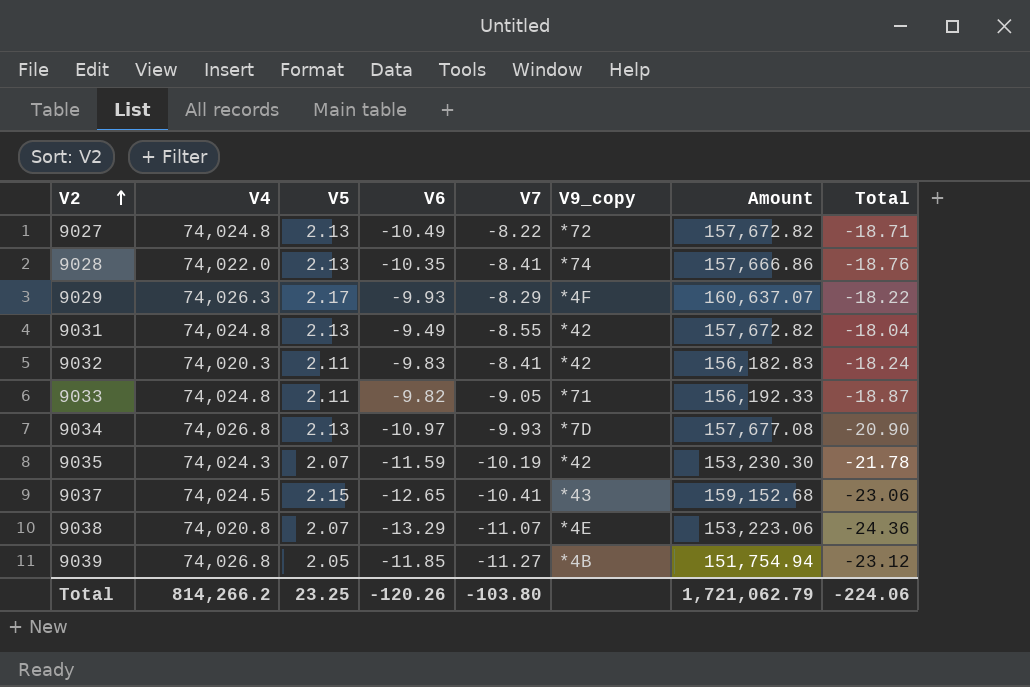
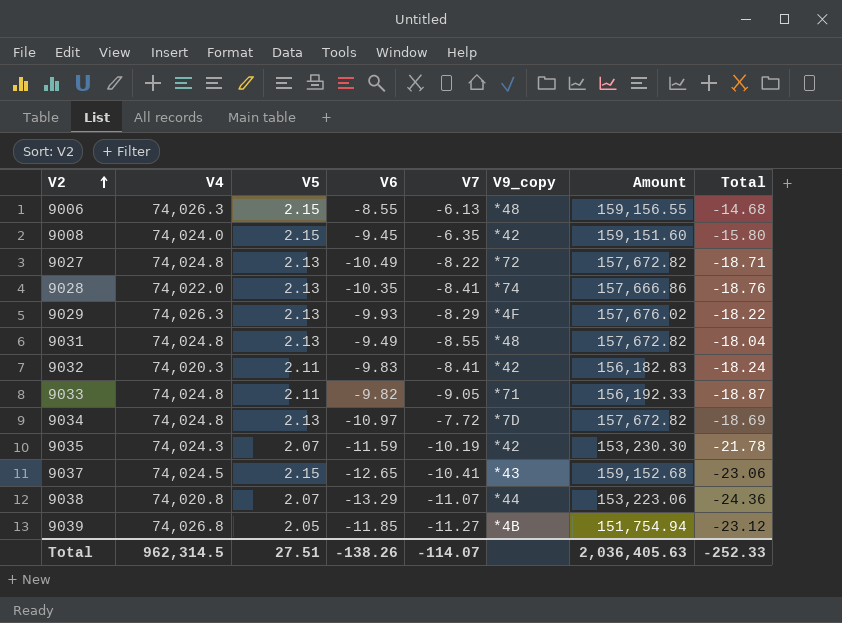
row 9006: none -> 74,026.3 | 2.15 | -8.55 | -6.13 | *48 | 159,156.55 | -14.68
row 9008: none -> 74,024.0 | 2.15 | -9.45 | -6.35 | *42 | 159,151.60 | -15.80
9029 | V5: 2.17 -> 2.13
9029 | Amount: 160,637.07 -> 157,676.02
9031 | V9_copy: *42 -> *48
9034 | V4: 74,026.8 -> 74,024.8
9034 | V7: -9.93 -> -7.72
9034 | Amount: 157,677.08 -> 157,672.82
9034 | Total: -20.90 -> -18.69
9038 | V9_copy: *4E -> *44
Total | V4: 814,266.2 -> 962,314.5
Total | V5: 23.25 -> 27.51
Total | V6: -120.26 -> -138.26
Total | V7: -103.80 -> -114.07
Total | Amount: 1,721,062.79 -> 2,036,405.63
Total | Total: -224.06 -> -252.33

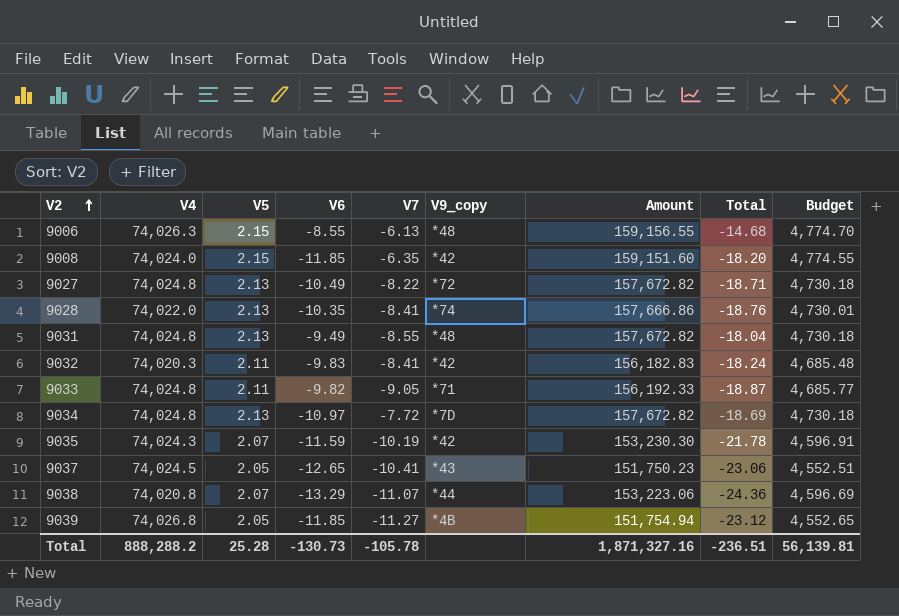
column Budget | formula: none -> [Amount] * 0.03
row 9029: 74,026.3 | 2.13 | -9.93 | -8.29 | *4F | 157,676.02 | -18.22 -> none
9008 | V6: -9.45 -> -11.85
9008 | Total: -15.80 -> -18.20
9037 | V5: 2.15 -> 2.05
9037 | Amount: 159,152.68 -> 151,750.23
Total | V4: 962,314.5 -> 888,288.2
Total | V5: 27.51 -> 25.28
Total | V6: -138.26 -> -130.73
Total | V7: -114.07 -> -105.78
Total | Amount: 2,036,405.63 -> 1,871,327.16
Total | Total: -252.33 -> -236.51

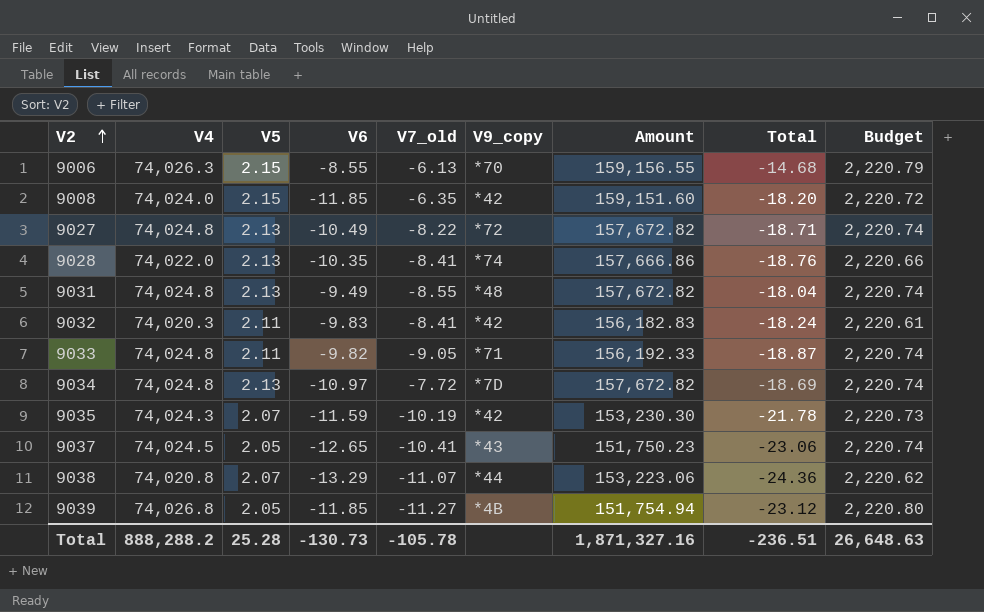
column name: V7 -> V7_old
column Budget | formula: [Amount] * 0.03 -> [V4] * 0.03
9006 | V9_copy: *48 -> *70
Total | Budget: 56,139.81 -> 26,648.63

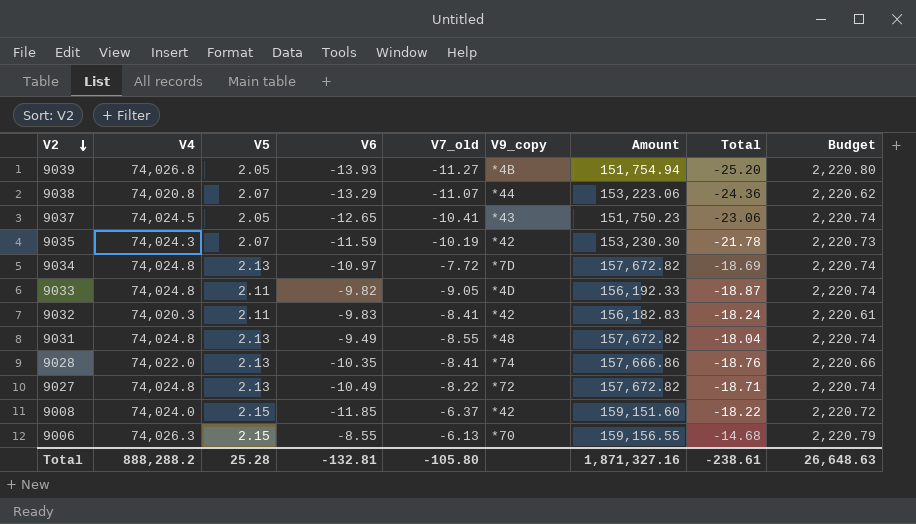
row order: V2 ascending -> V2 descending
9039 | V6: -11.85 -> -13.93
9039 | Total: -23.12 -> -25.20
9033 | V9_copy: *71 -> *4D
9008 | V7_old: -6.35 -> -6.37
9008 | Total: -18.20 -> -18.22
Total | V6: -130.73 -> -132.81
Total | V7_old: -105.78 -> -105.80
Total | Total: -236.51 -> -238.61

